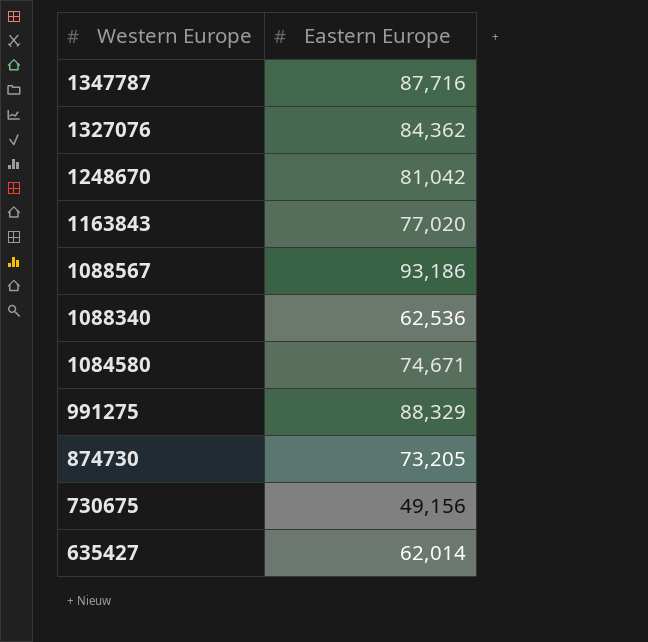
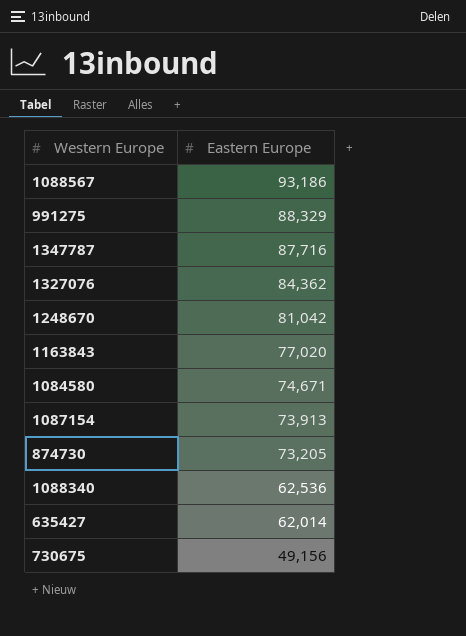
row order: Western Europe descending -> Eastern Europe descending
row 1087154: none -> 73,913

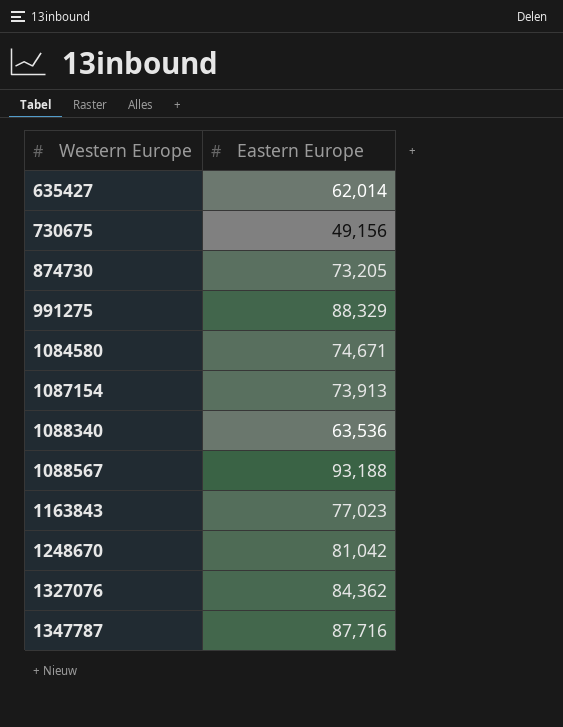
row order: Eastern Europe descending -> Western Europe ascending
1088340 | Eastern Europe: 62,536 -> 63,536
1088567 | Eastern Europe: 93,186 -> 93,188
1163843 | Eastern Europe: 77,020 -> 77,023

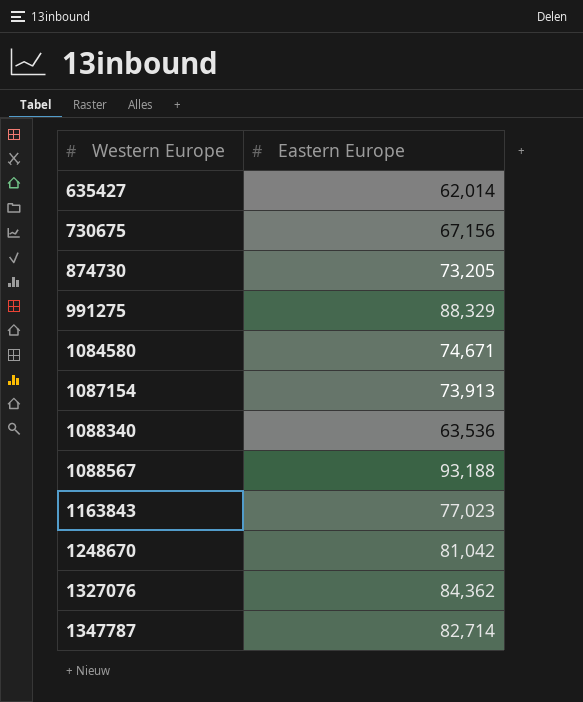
730675 | Eastern Europe: 49,156 -> 67,156
1347787 | Eastern Europe: 87,716 -> 82,714

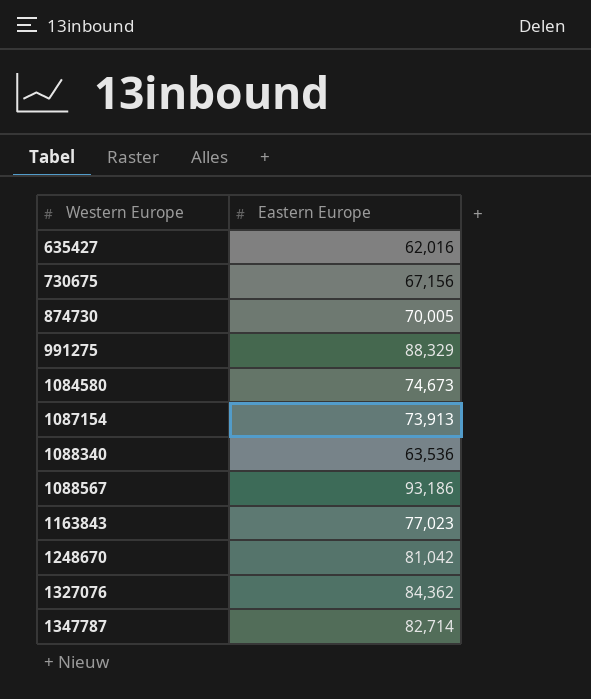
635427 | Eastern Europe: 62,014 -> 62,016
874730 | Eastern Europe: 73,205 -> 70,005
1084580 | Eastern Europe: 74,671 -> 74,673
1088567 | Eastern Europe: 93,188 -> 93,186

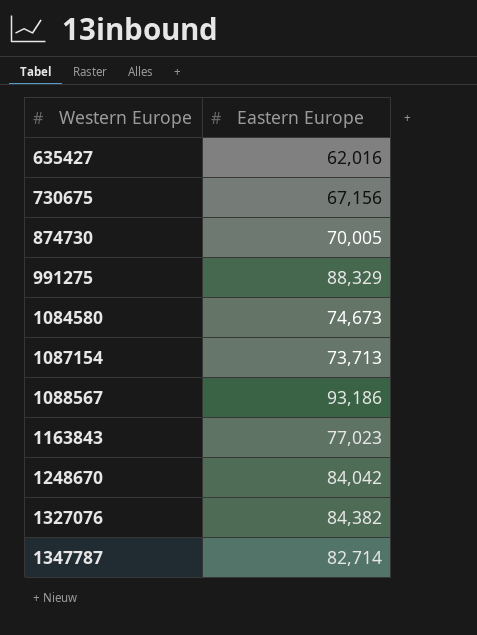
row 1088340: 63,536 -> none
1087154 | Eastern Europe: 73,913 -> 73,713
1248670 | Eastern Europe: 81,042 -> 84,042
1327076 | Eastern Europe: 84,362 -> 84,382

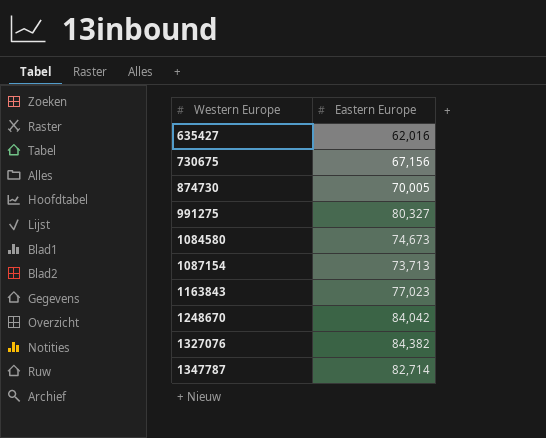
row 1088567: 93,186 -> none
991275 | Eastern Europe: 88,329 -> 80,327

